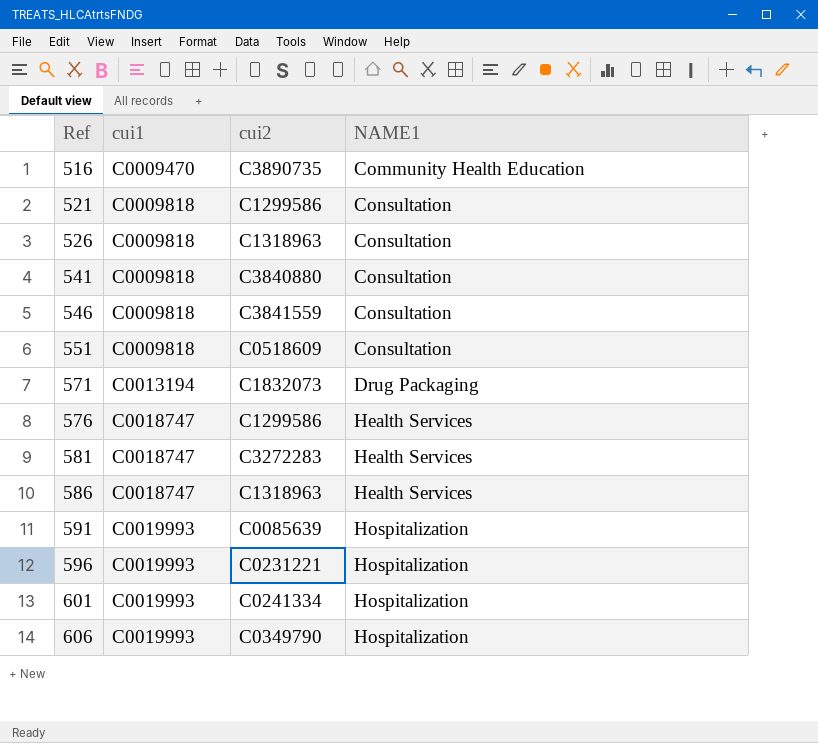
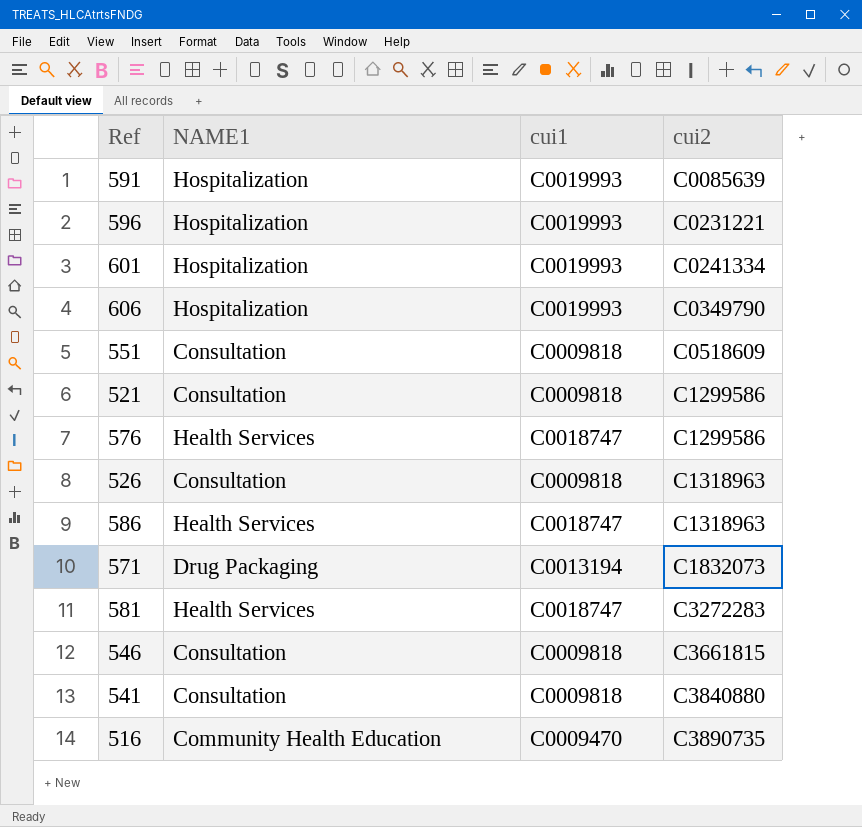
row order: Ref ascending -> cui2 ascending
column NAME1 | position: 4 -> 2
546 | cui2: C3841559 -> C3661815

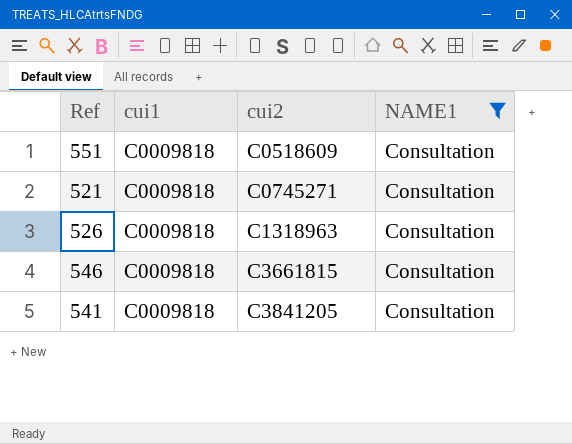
filter: none -> NAME1 = Consultation
column NAME1 | position: 2 -> 4
521 | cui2: C1299586 -> C0745271
541 | cui2: C3840880 -> C3841205

